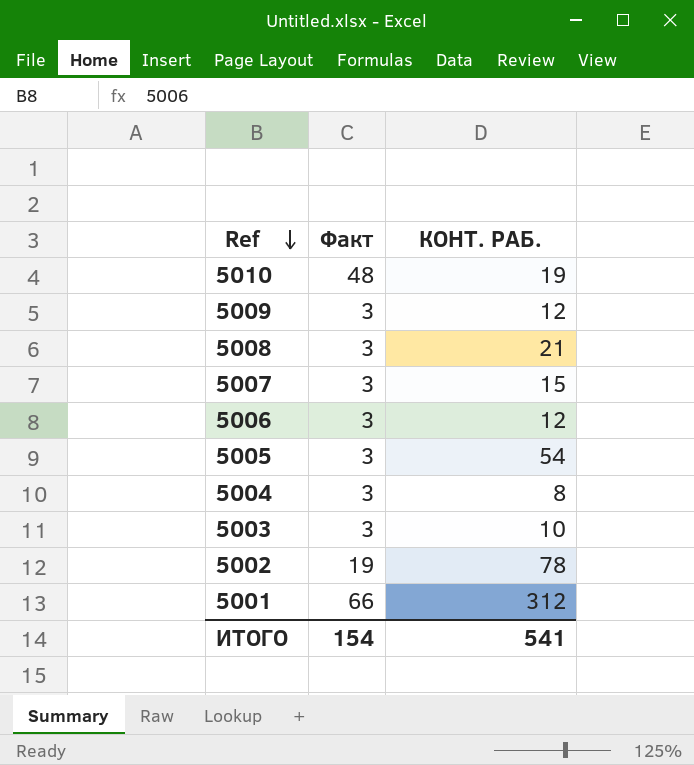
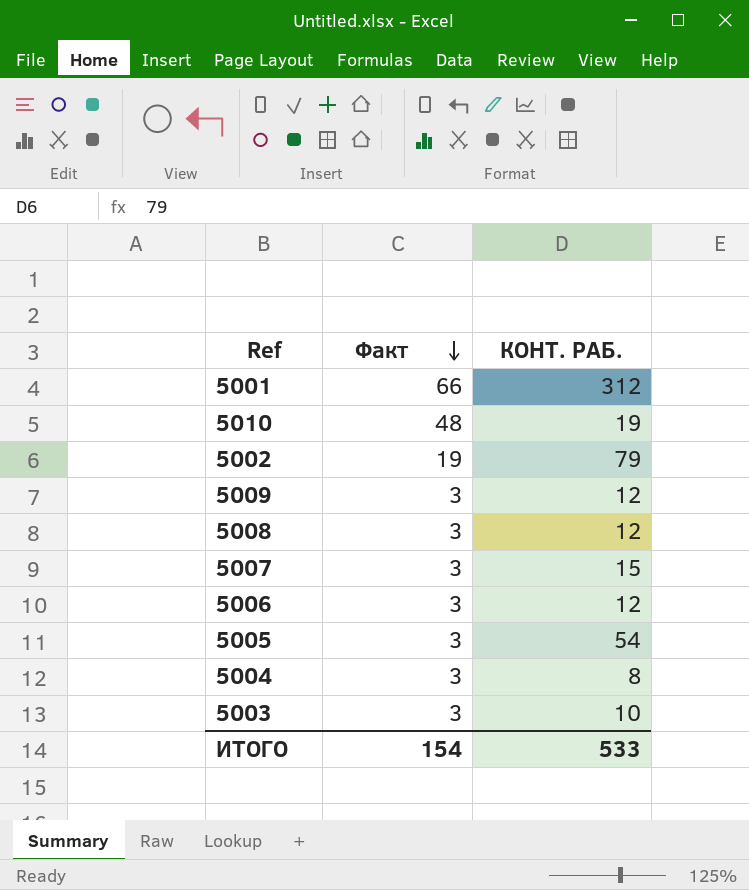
row order: Ref descending -> Факт descending
5002 | КОНТ. РАБ.: 78 -> 79
5008 | КОНТ. РАБ.: 21 -> 12
ИТОГО | КОНТ. РАБ.: 541 -> 533

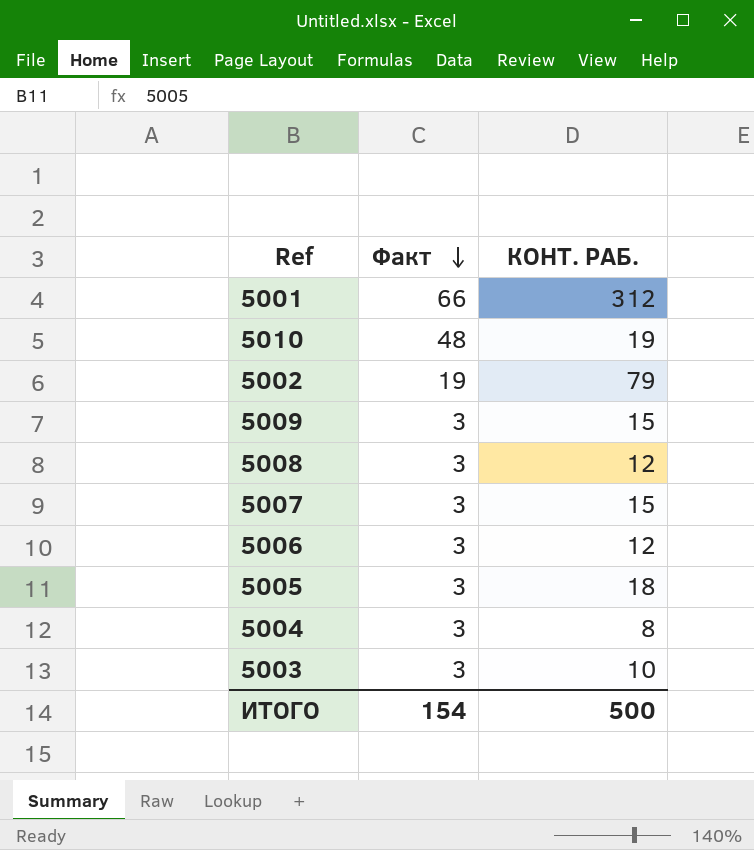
5009 | КОНТ. РАБ.: 12 -> 15
5005 | КОНТ. РАБ.: 54 -> 18
ИТОГО | КОНТ. РАБ.: 533 -> 500

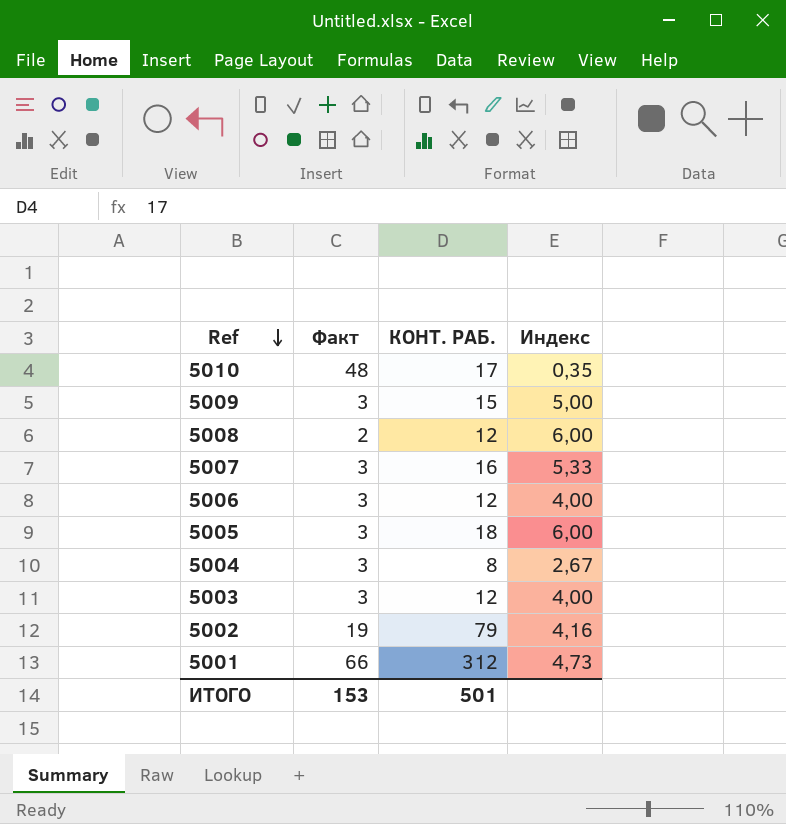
row order: Факт descending -> Ref descending
column Индекс | formula: none -> [КОНТ. РАБ.] / [Факт]
5010 | КОНТ. РАБ.: 19 -> 17
5008 | Факт: 3 -> 2
5007 | КОНТ. РАБ.: 15 -> 16
5003 | КОНТ. РАБ.: 10 -> 12
ИТОГО | Факт: 154 -> 153
ИТОГО | КОНТ. РАБ.: 500 -> 501

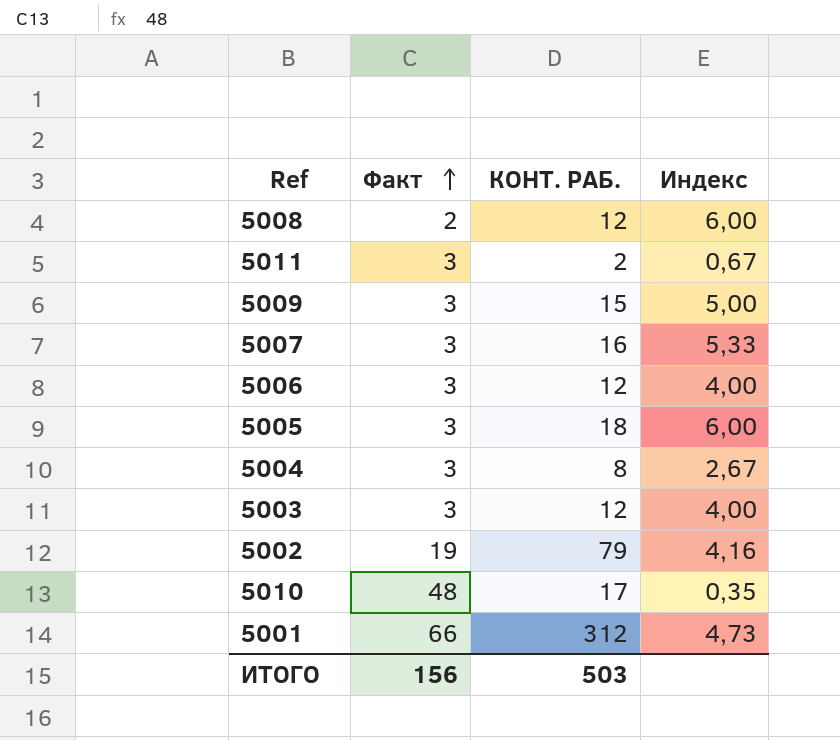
row order: Ref descending -> Факт ascending
row 5011: none -> 3 | 2 | 0,67
ИТОГО | Факт: 153 -> 156
ИТОГО | КОНТ. РАБ.: 501 -> 503

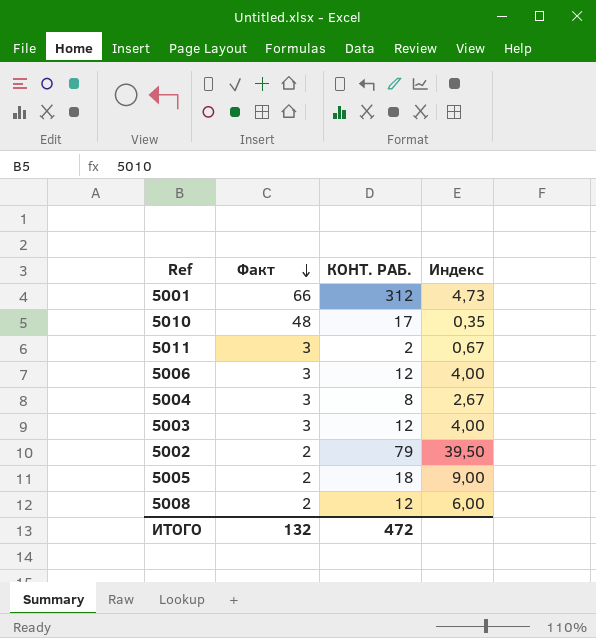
row order: Факт ascending -> Факт descending
row 5009: 3 | 15 | 5,00 -> none
row 5007: 3 | 16 | 5,33 -> none
5002 | Факт: 19 -> 2
5002 | Индекс: 4,16 -> 39,50
5005 | Факт: 3 -> 2
5005 | Индекс: 6,00 -> 9,00
ИТОГО | Факт: 156 -> 132
ИТОГО | КОНТ. РАБ.: 503 -> 472

